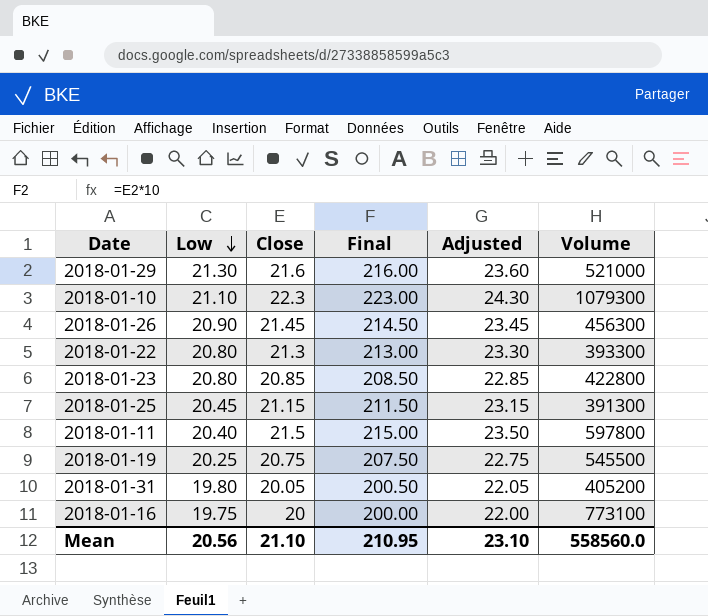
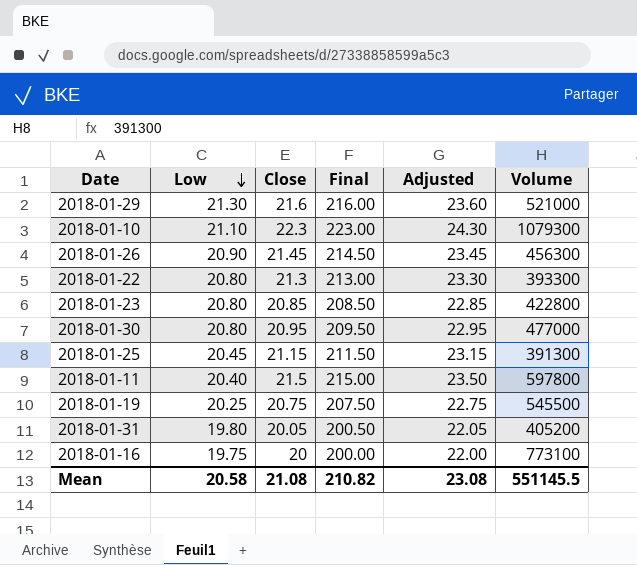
row 2018-01-30: none -> 20.80 | 20.95 | 209.50 | 22.95 | 477000
Mean | Low: 20.56 -> 20.58
Mean | Close: 21.10 -> 21.08
Mean | Final: 210.95 -> 210.82
Mean | Adjusted: 23.10 -> 23.08
Mean | Volume: 558560.0 -> 551145.5

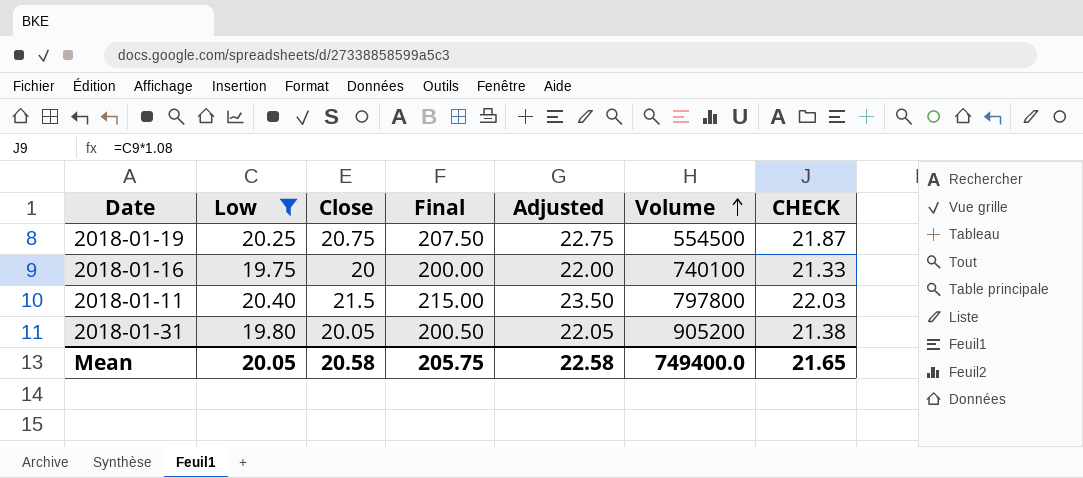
filter: none -> Low <= 20.40
row order: Low descending -> Volume ascending
column CHECK | formula: none -> [Low] * 1.08
2018-01-19 | Volume: 545500 -> 554500
2018-01-16 | Volume: 773100 -> 740100
2018-01-11 | Volume: 597800 -> 797800
2018-01-31 | Volume: 405200 -> 905200
Mean | Low: 20.58 -> 20.05
Mean | Close: 21.08 -> 20.58
Mean | Final: 210.82 -> 205.75
Mean | Adjusted: 23.08 -> 22.58
Mean | Volume: 551145.5 -> 749400.0

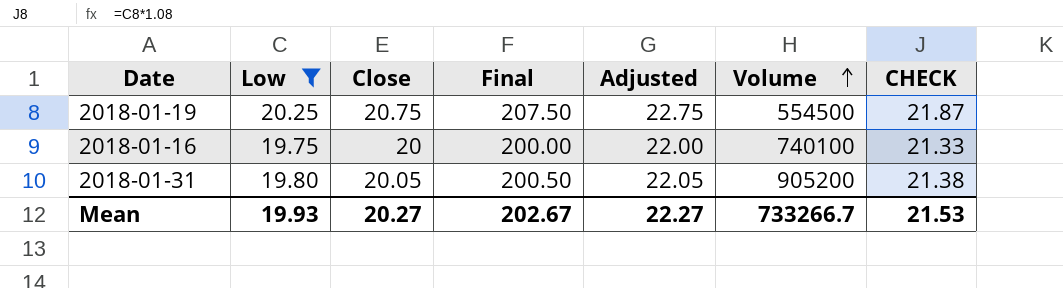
row 2018-01-11: 20.40 | 21.5 | 215.00 | 23.50 | 797800 | 22.03 -> none
Mean | Low: 20.05 -> 19.93
Mean | Close: 20.58 -> 20.27
Mean | Final: 205.75 -> 202.67
Mean | Adjusted: 22.58 -> 22.27
Mean | Volume: 749400.0 -> 733266.7
Mean | CHECK: 21.65 -> 21.53

